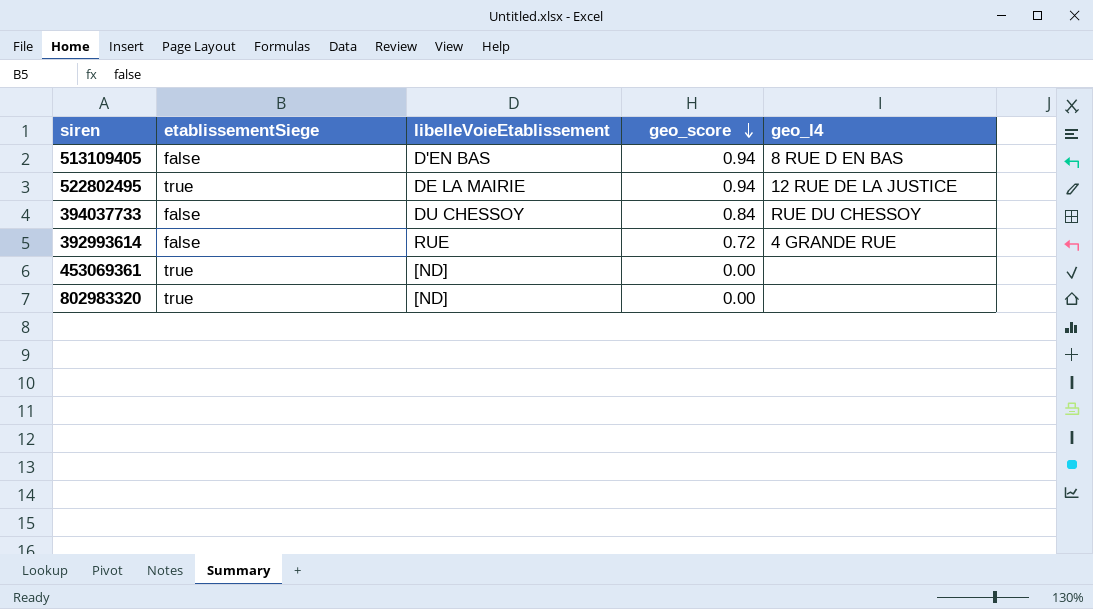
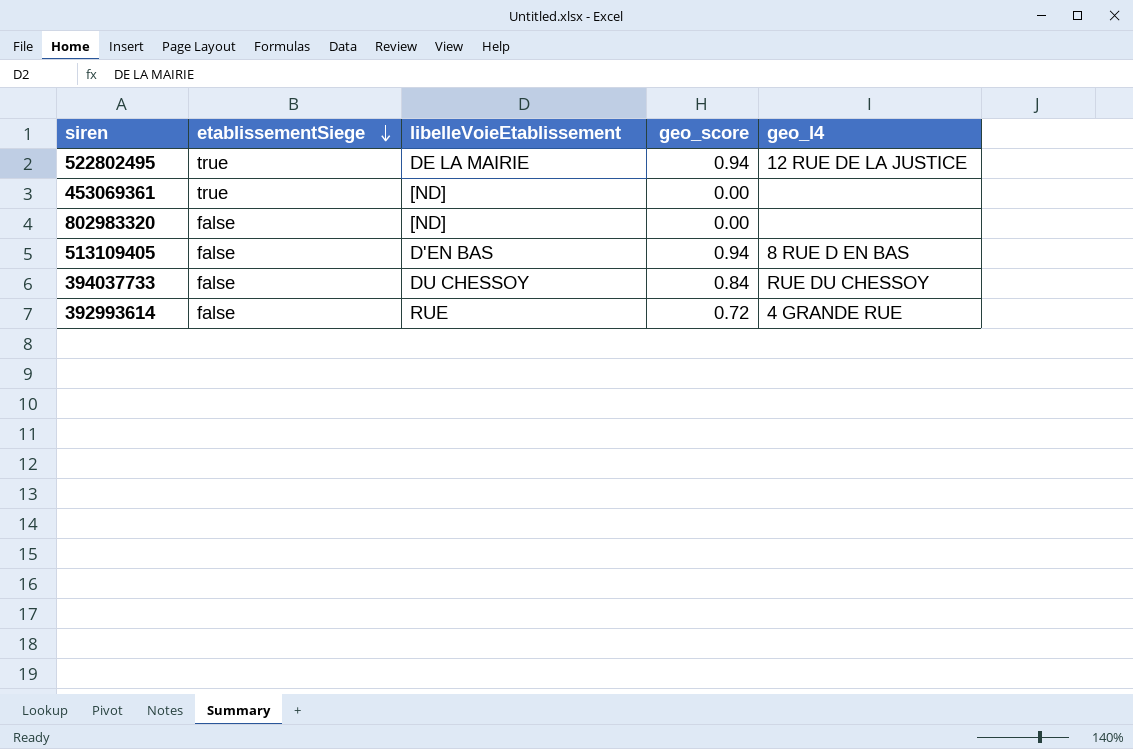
row order: geo_score descending -> etablissementSiege descending
802983320 | etablissementSiege: true -> false

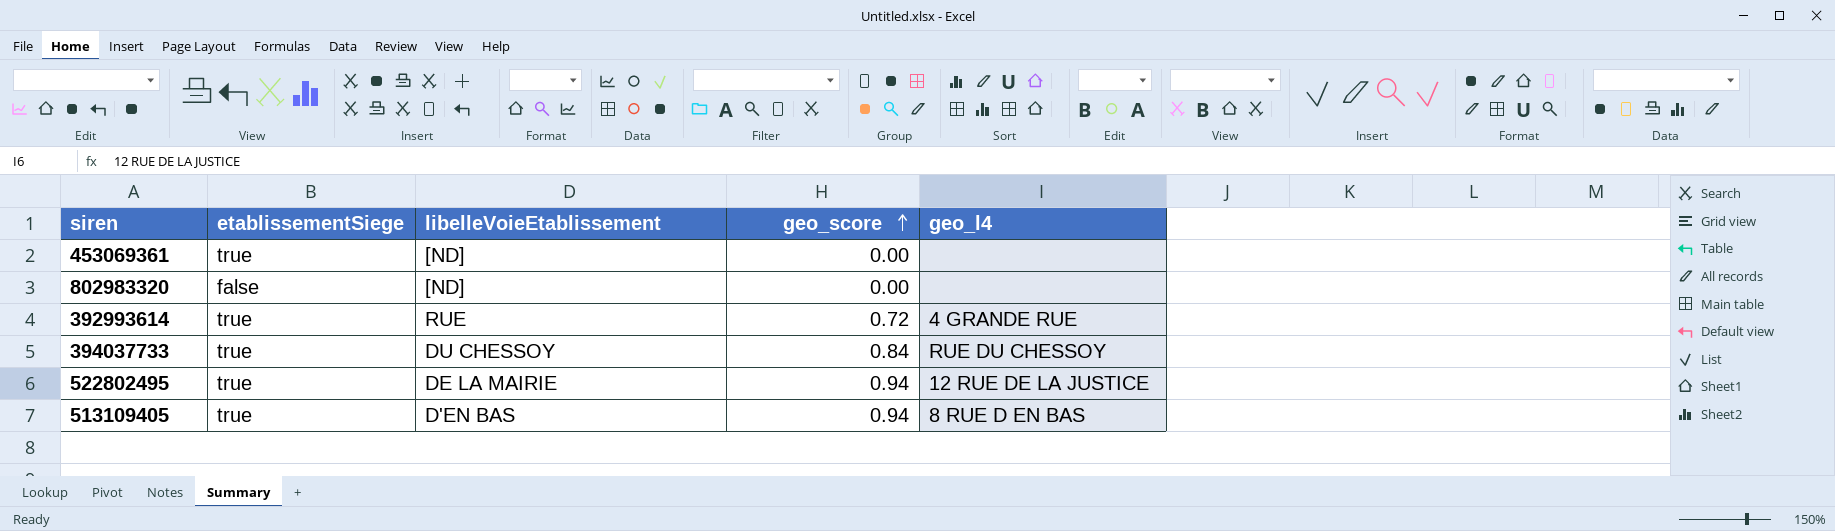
row order: etablissementSiege descending -> geo_score ascending
392993614 | etablissementSiege: false -> true
394037733 | etablissementSiege: false -> true
513109405 | etablissementSiege: false -> true

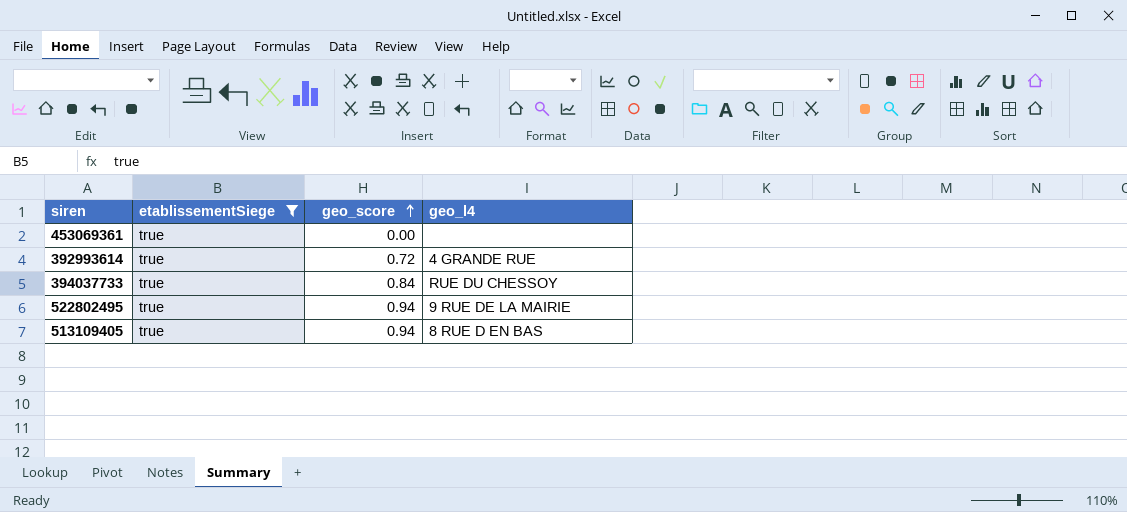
filter: none -> etablissementSiege = true
column libelleVoieEtablissement | position: 3 -> none
522802495 | geo_l4: 12 RUE DE LA JUSTICE -> 9 RUE DE LA MAIRIE

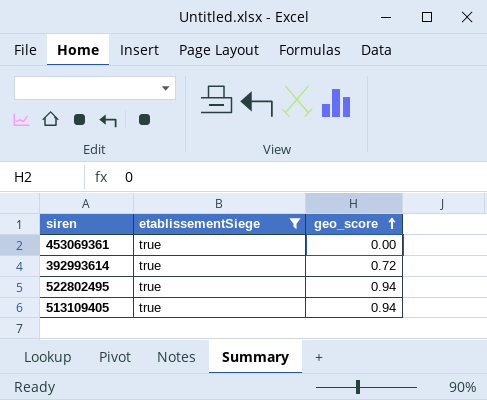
column geo_l4 | position: 4 -> none
row 394037733: true | 0.84 | RUE DU CHESSOY -> none

